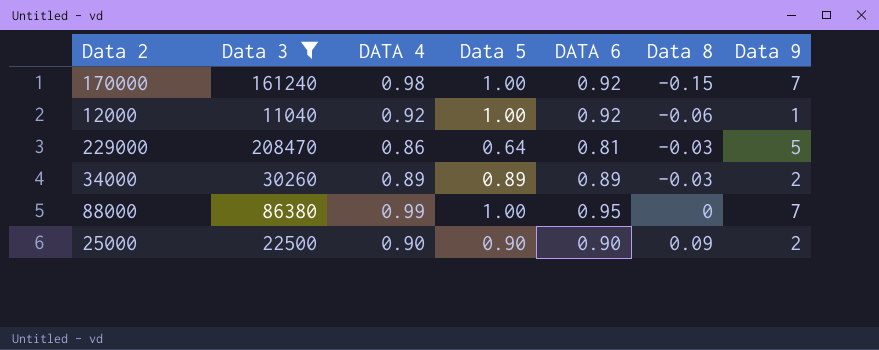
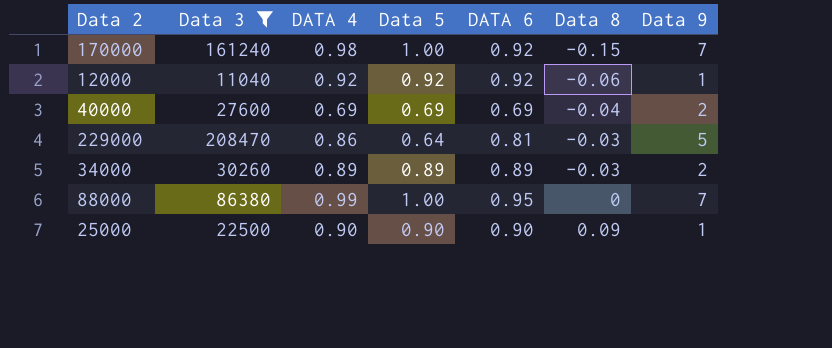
12000 | Data 5: 1.00 -> 0.92
row 40000: none -> 27600 | 0.69 | 0.69 | 0.69 | -0.04 | 2
25000 | Data 9: 2 -> 1

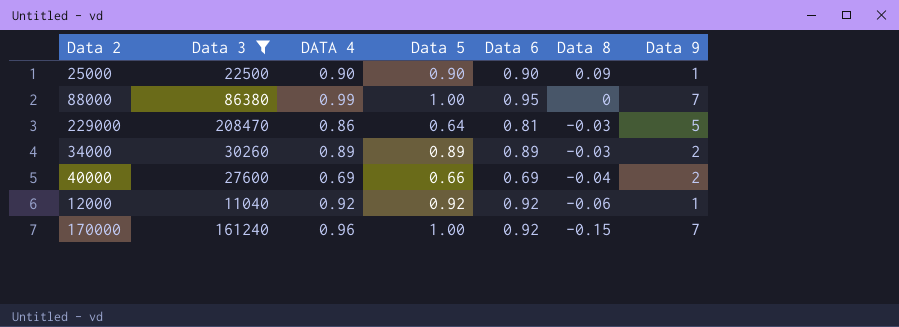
row order: Data 8 ascending -> Data 8 descending
column name: DATA 6 -> Data 6
40000 | Data 5: 0.69 -> 0.66
170000 | DATA 4: 0.98 -> 0.96

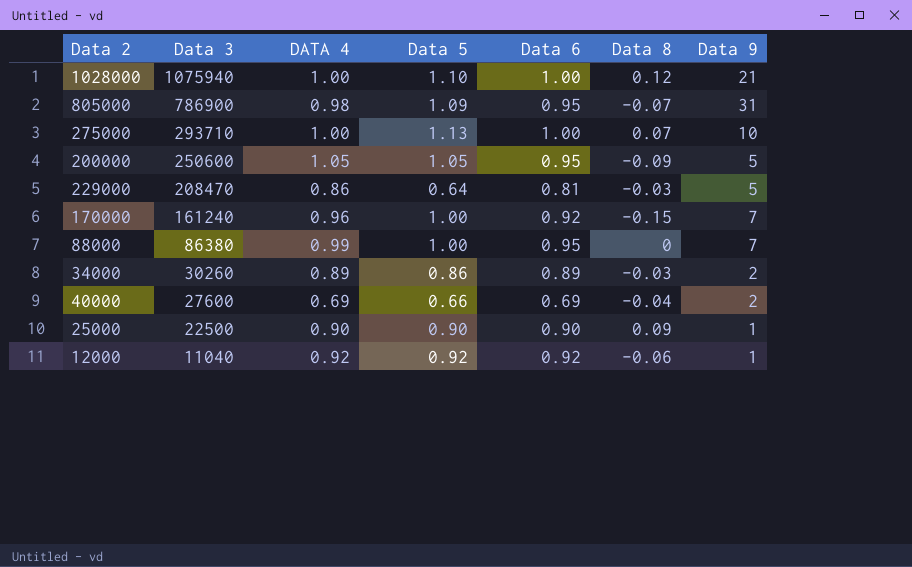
filter: Data 3 <= 208470 -> none
row order: Data 8 descending -> Data 3 descending
34000 | Data 5: 0.89 -> 0.86

